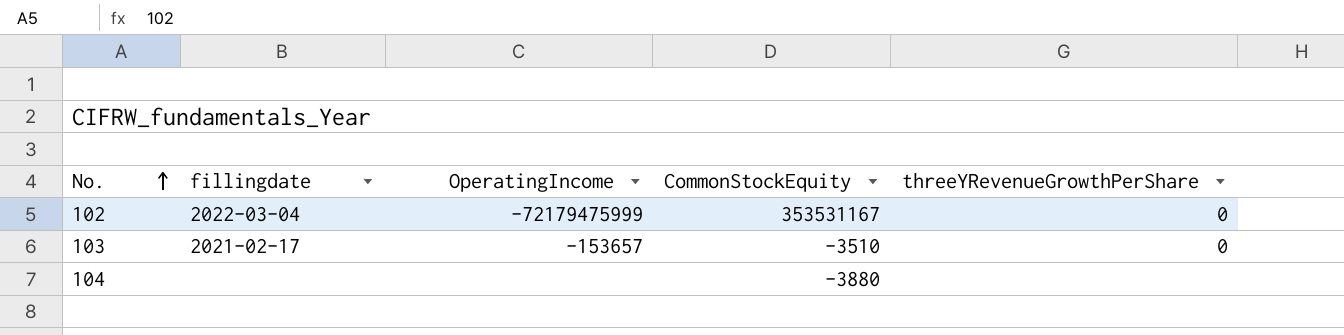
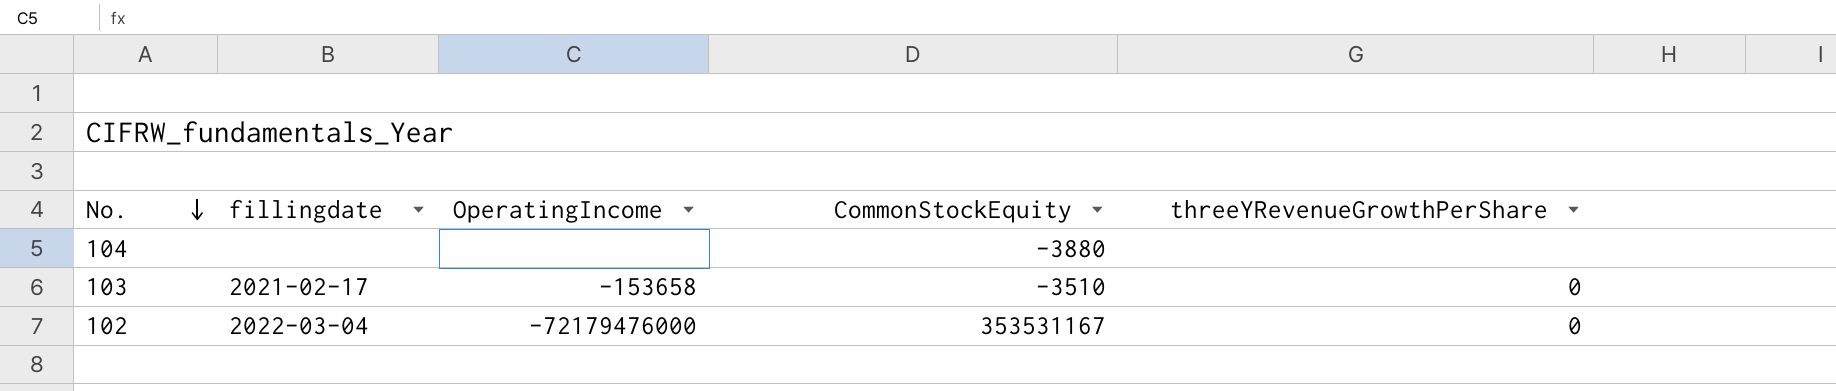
row order: No. ascending -> No. descending
103 | OperatingIncome: -153657 -> -153658
102 | OperatingIncome: -72179475999 -> -72179476000

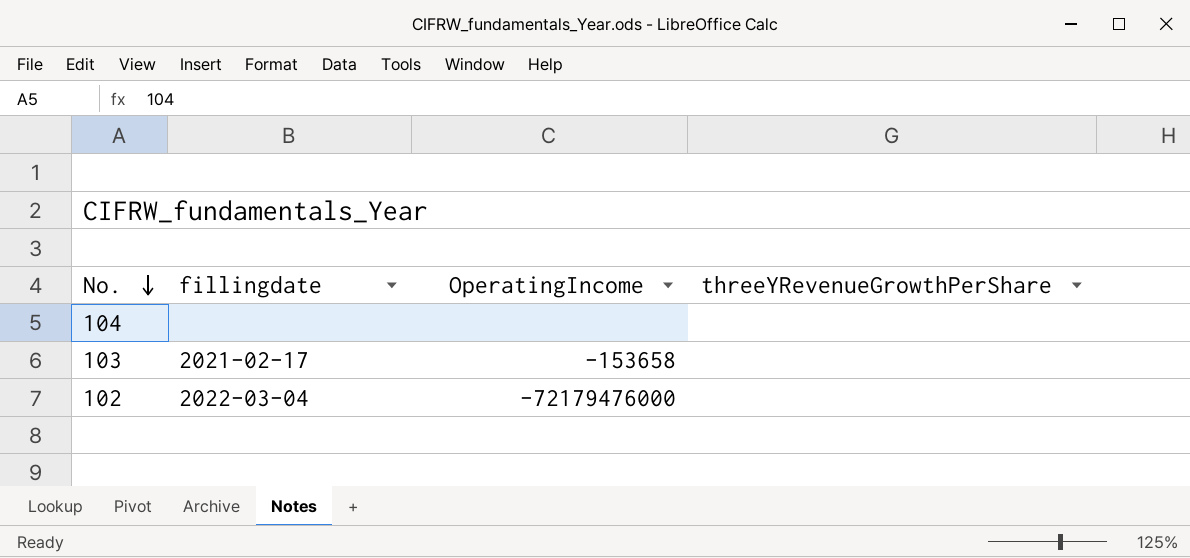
column CommonStockEquity | position: 4 -> none
103 | threeYRevenueGrowthPerShare: 0 -> none
102 | threeYRevenueGrowthPerShare: 0 -> none

